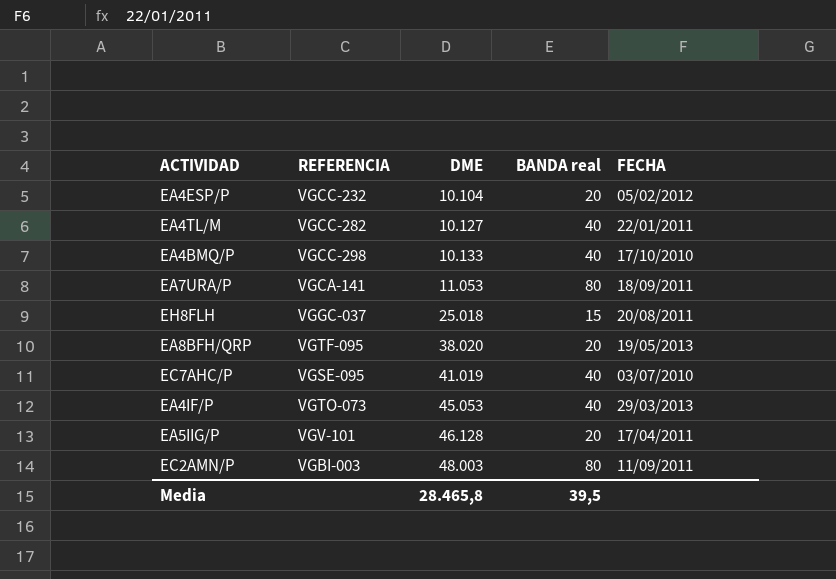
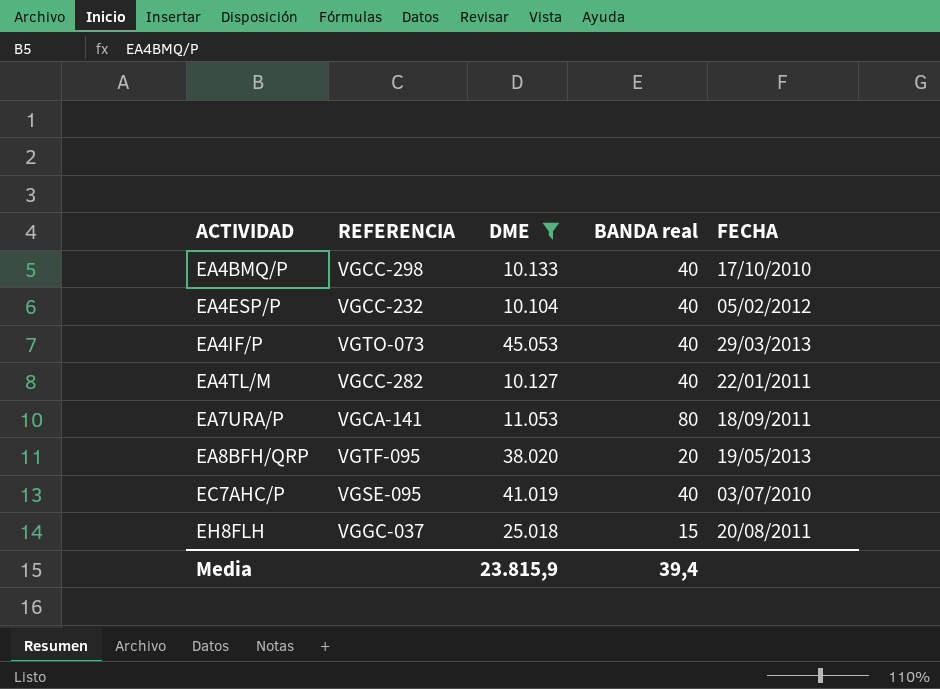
filter: none -> DME <= 45.053
row order: DME ascending -> ACTIVIDAD ascending
EA4ESP/P | BANDA real: 20 -> 40
Media | DME: 28.465,8 -> 23.815,9
Media | BANDA real: 39,5 -> 39,4

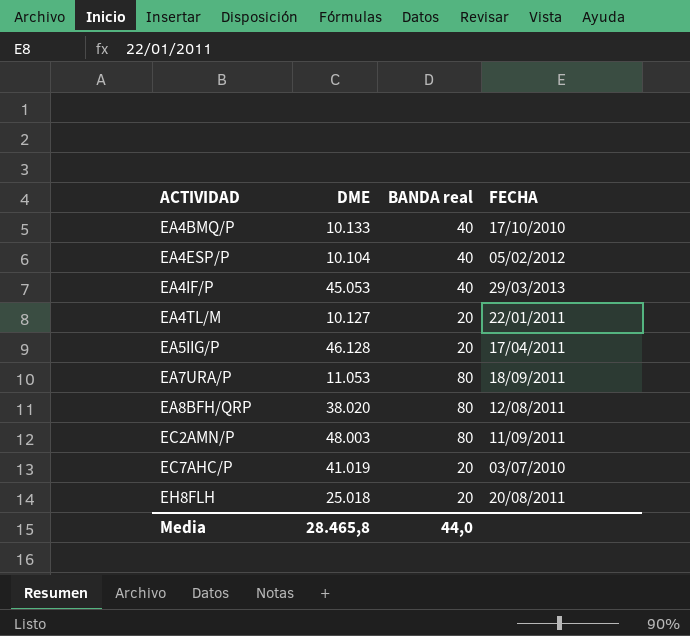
filter: DME <= 45.053 -> none
column REFERENCIA | position: 2 -> none
EA4TL/M | BANDA real: 40 -> 20
EA8BFH/QRP | BANDA real: 20 -> 80
EA8BFH/QRP | FECHA: 19/05/2013 -> 12/08/2011
EC7AHC/P | BANDA real: 40 -> 20
EH8FLH | BANDA real: 15 -> 20
Media | DME: 23.815,9 -> 28.465,8
Media | BANDA real: 39,4 -> 44,0

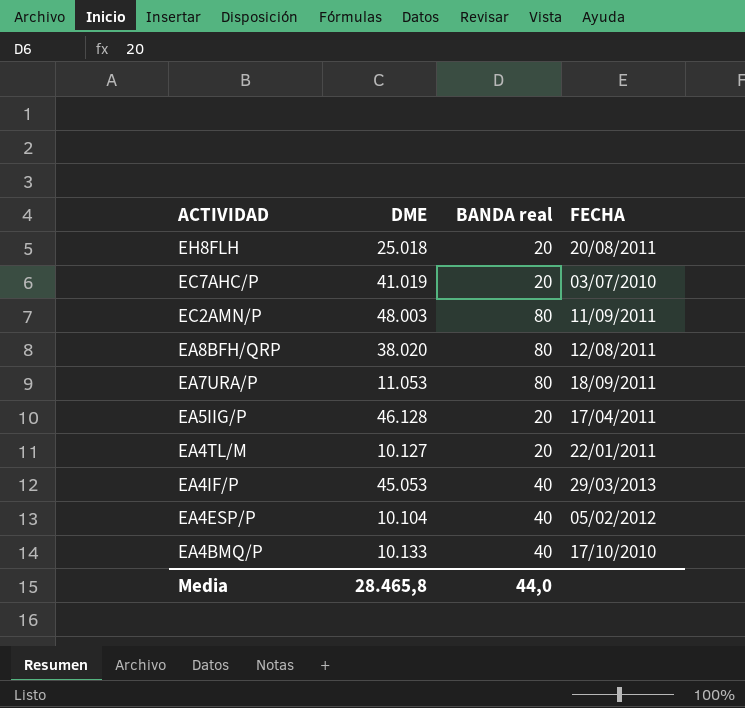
row order: ACTIVIDAD ascending -> ACTIVIDAD descending

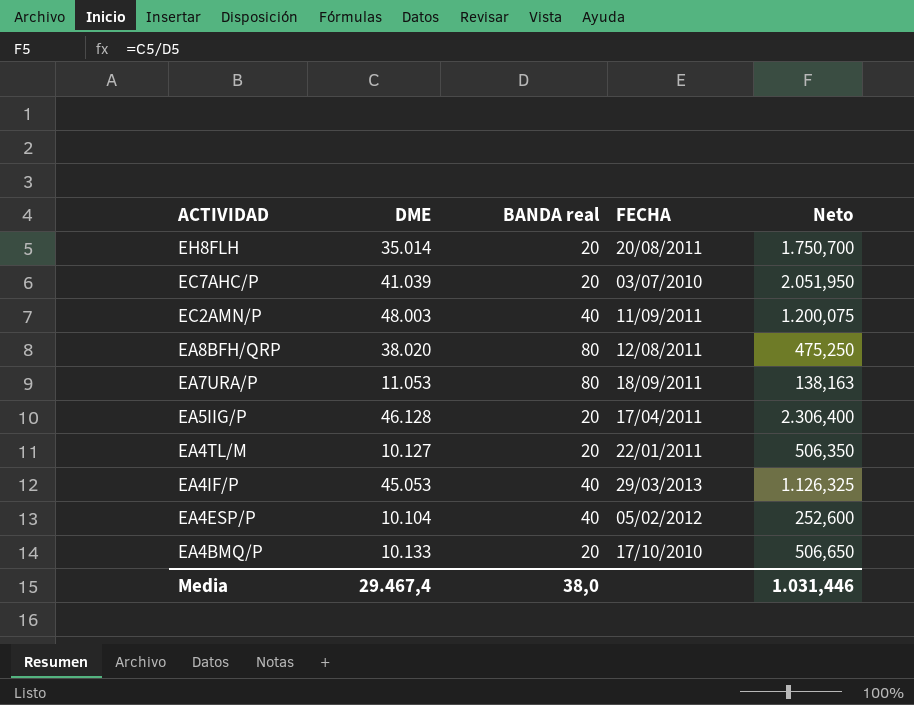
column Neto | formula: none -> [DME] / [BANDA real]
EH8FLH | DME: 25.018 -> 35.014
EC7AHC/P | DME: 41.019 -> 41.039
EC2AMN/P | BANDA real: 80 -> 40
EA4BMQ/P | BANDA real: 40 -> 20
Media | DME: 28.465,8 -> 29.467,4
Media | BANDA real: 44,0 -> 38,0

